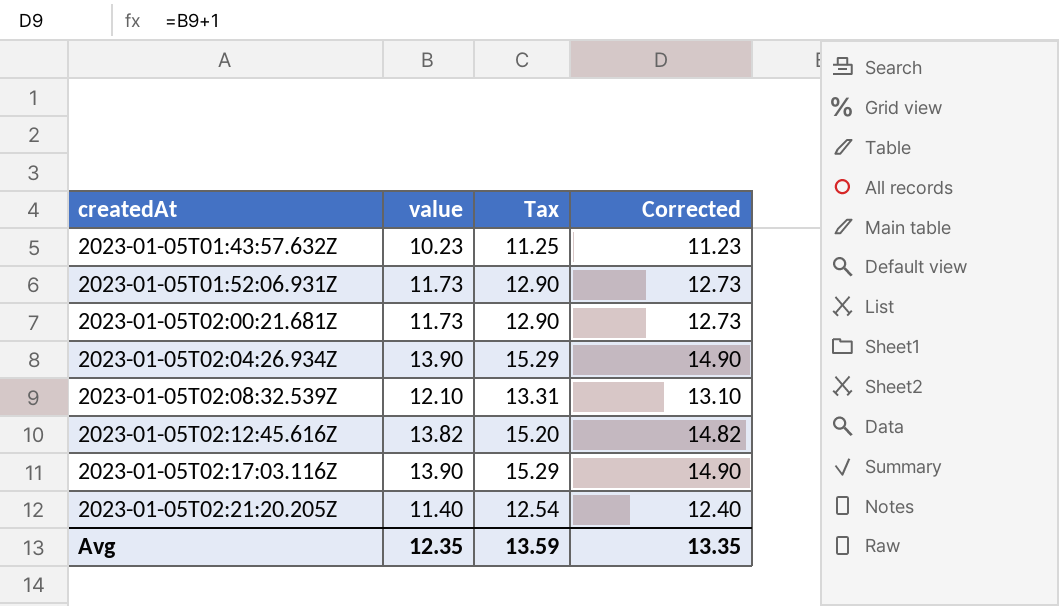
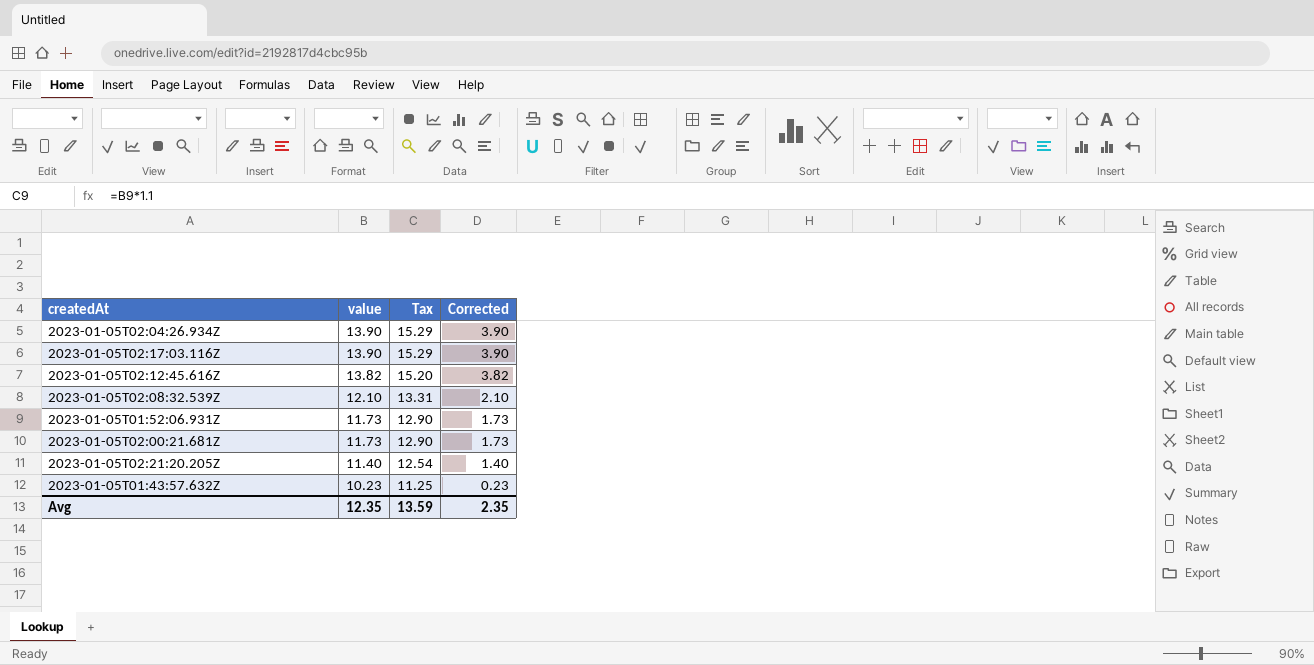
row order: createdAt ascending -> value descending
column Corrected | formula: [value] + 1 -> [value] - 10
Avg | Corrected: 13.35 -> 2.35

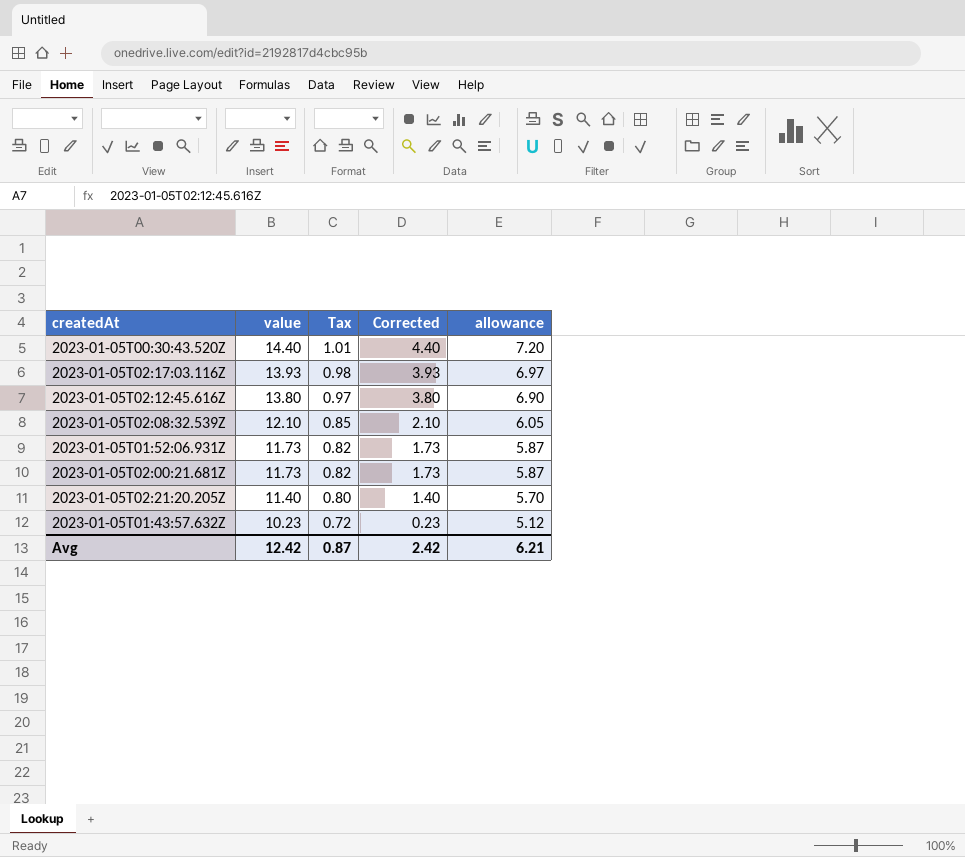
column Tax | formula: [value] * 1.1 -> [value] * 0.07
column allowance | formula: none -> [value] * 0.5
row 2023-01-05T02:04:26.934Z: 13.90 | 15.29 | 3.90 -> none
row 2023-01-05T00:30:43.520Z: none -> 14.40 | 1.01 | 4.40 | 7.20
2023-01-05T02:17:03.116Z | value: 13.90 -> 13.93
2023-01-05T02:17:03.116Z | Corrected: 3.90 -> 3.93
2023-01-05T02:12:45.616Z | value: 13.82 -> 13.80
2023-01-05T02:12:45.616Z | Corrected: 3.82 -> 3.80
Avg | value: 12.35 -> 12.42
Avg | Tax: 13.59 -> 0.87
Avg | Corrected: 2.35 -> 2.42

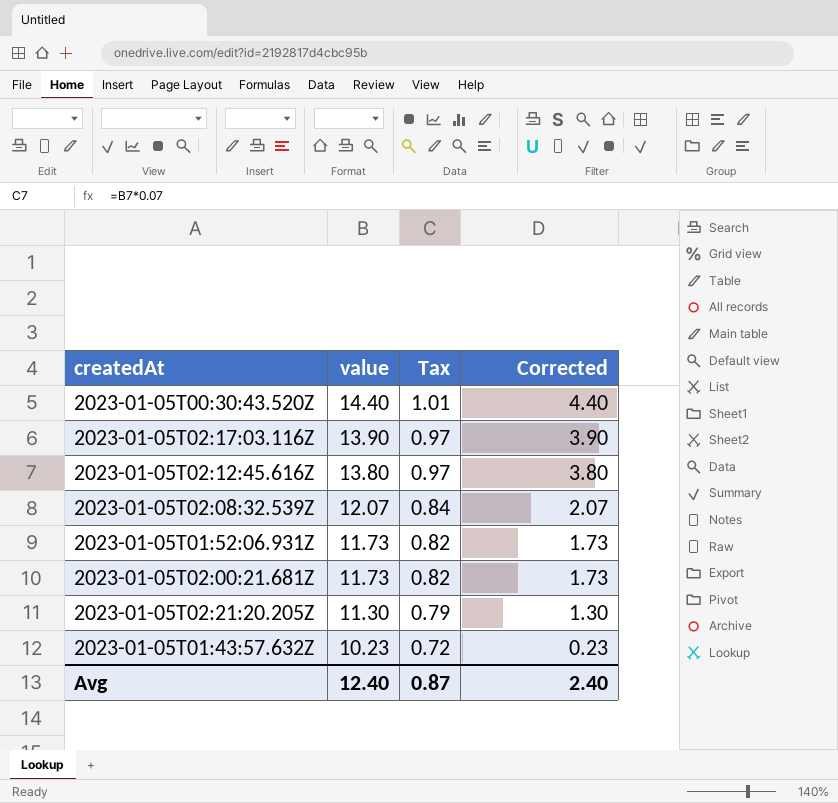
column allowance | formula: [value] * 0.5 -> none
2023-01-05T02:17:03.116Z | value: 13.93 -> 13.90
2023-01-05T02:17:03.116Z | Tax: 0.98 -> 0.97
2023-01-05T02:17:03.116Z | Corrected: 3.93 -> 3.90
2023-01-05T02:08:32.539Z | value: 12.10 -> 12.07
2023-01-05T02:08:32.539Z | Tax: 0.85 -> 0.84
2023-01-05T02:08:32.539Z | Corrected: 2.10 -> 2.07
2023-01-05T02:21:20.205Z | value: 11.40 -> 11.30
2023-01-05T02:21:20.205Z | Tax: 0.80 -> 0.79
2023-01-05T02:21:20.205Z | Corrected: 1.40 -> 1.30
Avg | value: 12.42 -> 12.40
Avg | Corrected: 2.42 -> 2.40

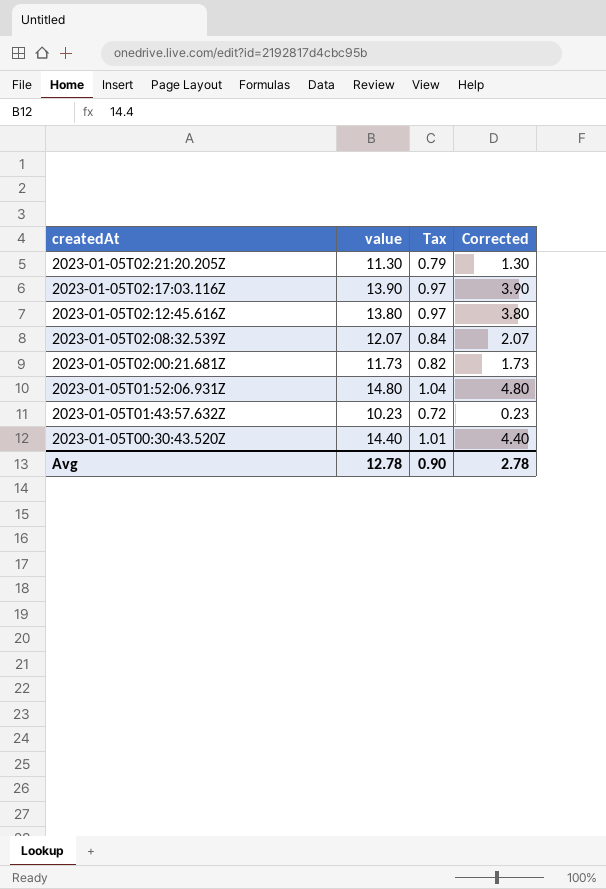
row order: value descending -> createdAt descending
2023-01-05T01:52:06.931Z | value: 11.73 -> 14.80
2023-01-05T01:52:06.931Z | Tax: 0.82 -> 1.04
2023-01-05T01:52:06.931Z | Corrected: 1.73 -> 4.80
Avg | value: 12.40 -> 12.78
Avg | Tax: 0.87 -> 0.90
Avg | Corrected: 2.40 -> 2.78

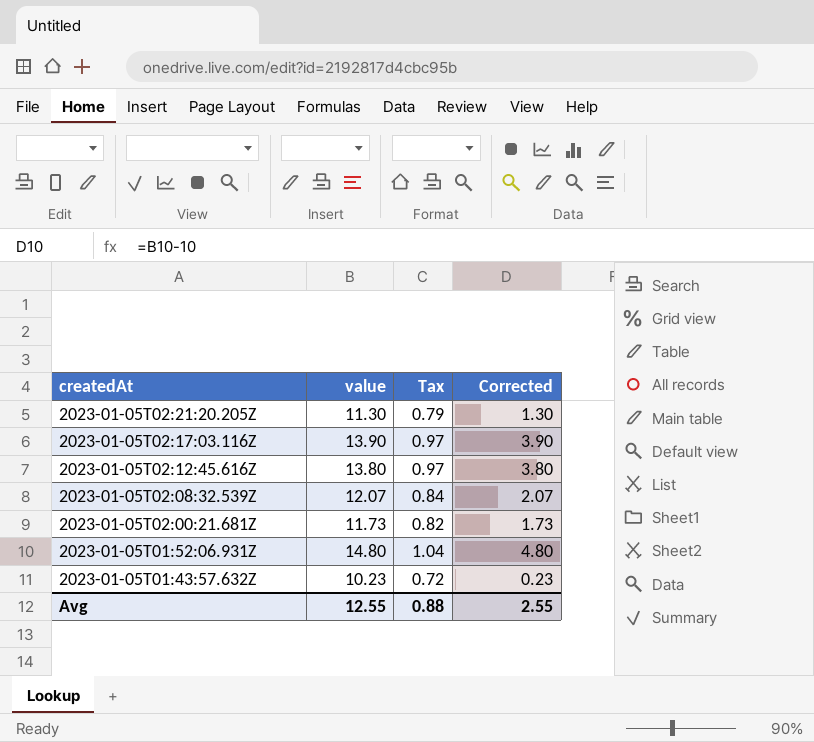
row 2023-01-05T00:30:43.520Z: 14.40 | 1.01 | 4.40 -> none
Avg | value: 12.78 -> 12.55
Avg | Tax: 0.90 -> 0.88
Avg | Corrected: 2.78 -> 2.55

